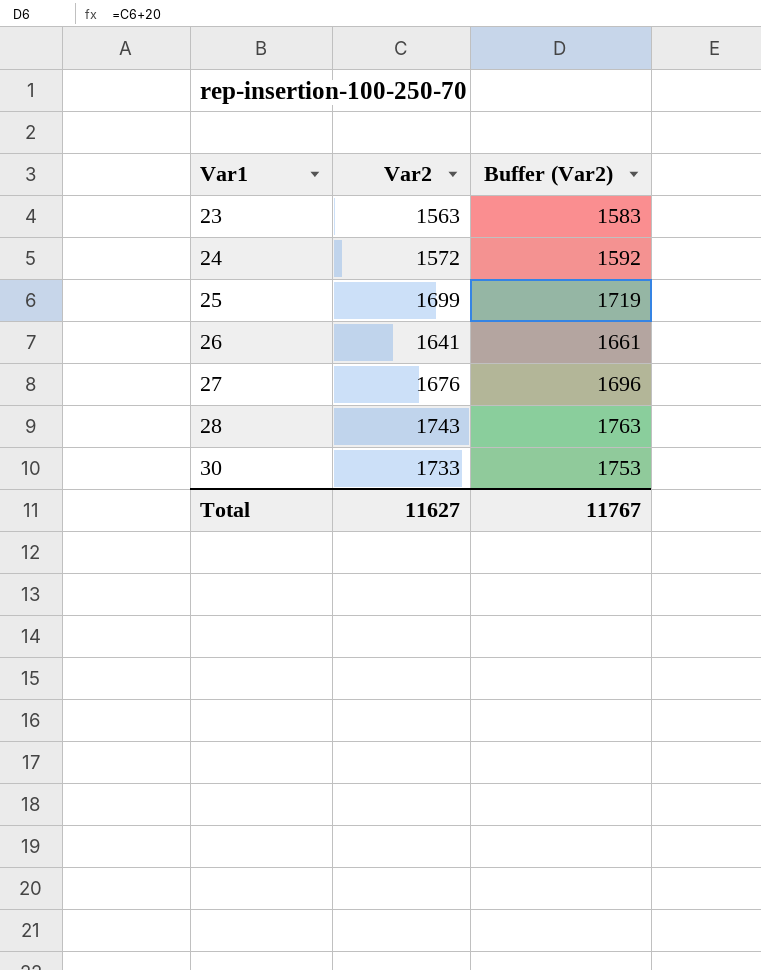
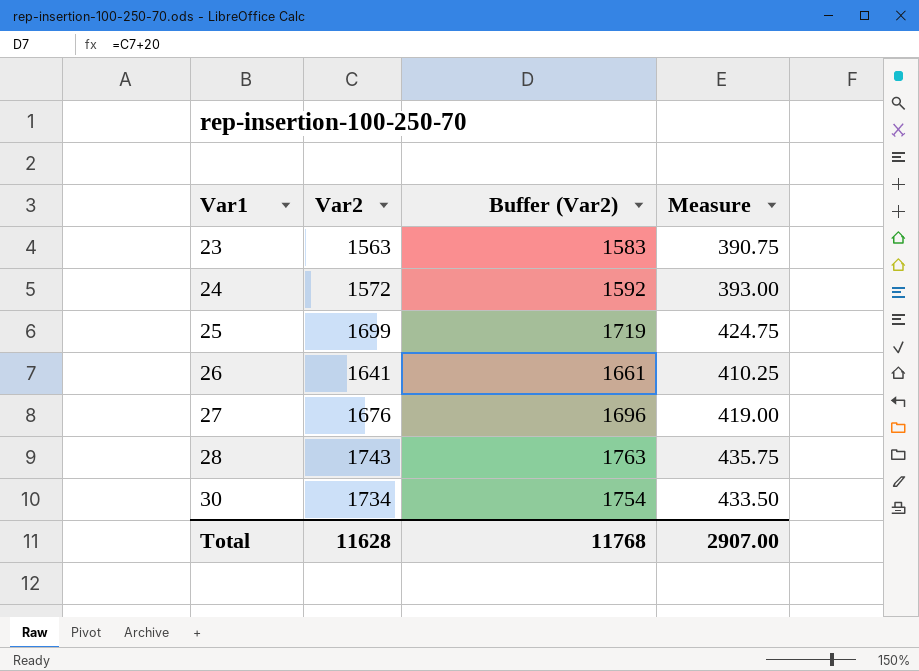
column Measure | formula: none -> [Var2] * 0.25
30 | Var2: 1733 -> 1734
30 | Buffer (Var2): 1753 -> 1754
Total | Var2: 11627 -> 11628
Total | Buffer (Var2): 11767 -> 11768

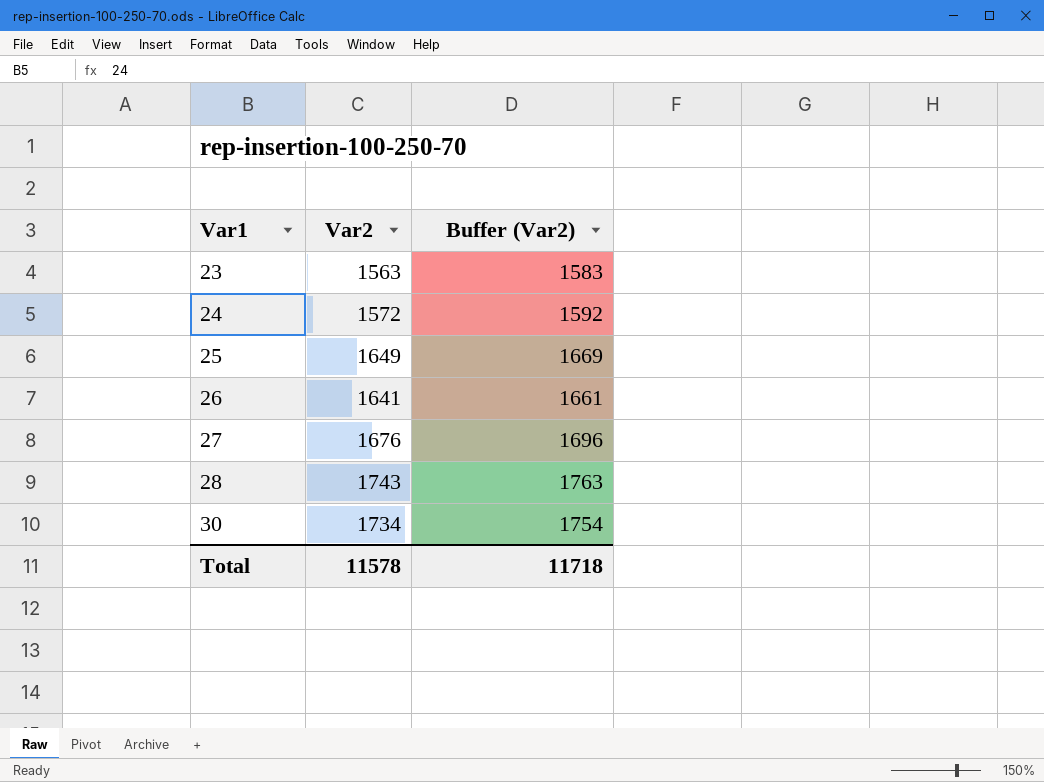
column Measure | formula: [Var2] * 0.25 -> none
25 | Var2: 1699 -> 1649
25 | Buffer (Var2): 1719 -> 1669
Total | Var2: 11628 -> 11578
Total | Buffer (Var2): 11768 -> 11718

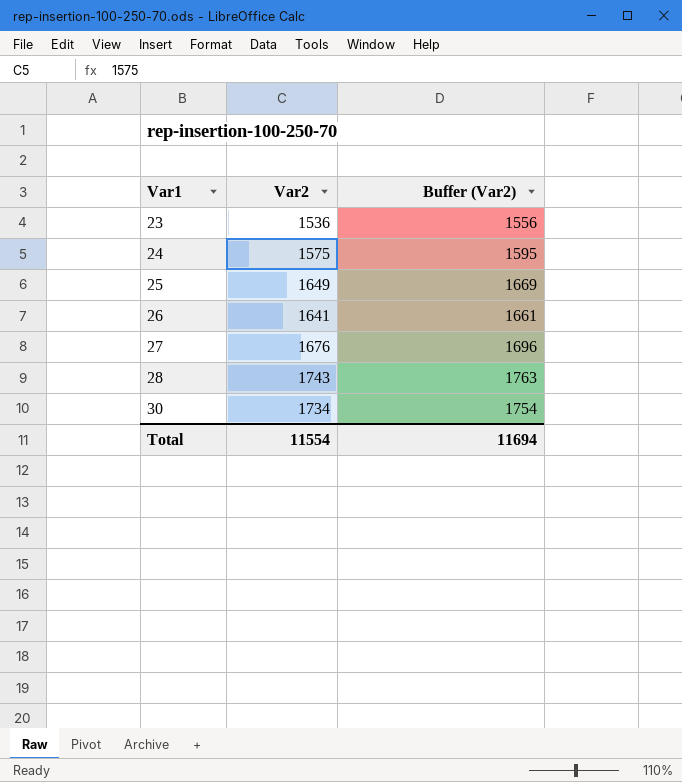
23 | Var2: 1563 -> 1536
23 | Buffer (Var2): 1583 -> 1556
24 | Var2: 1572 -> 1575
24 | Buffer (Var2): 1592 -> 1595
Total | Var2: 11578 -> 11554
Total | Buffer (Var2): 11718 -> 11694

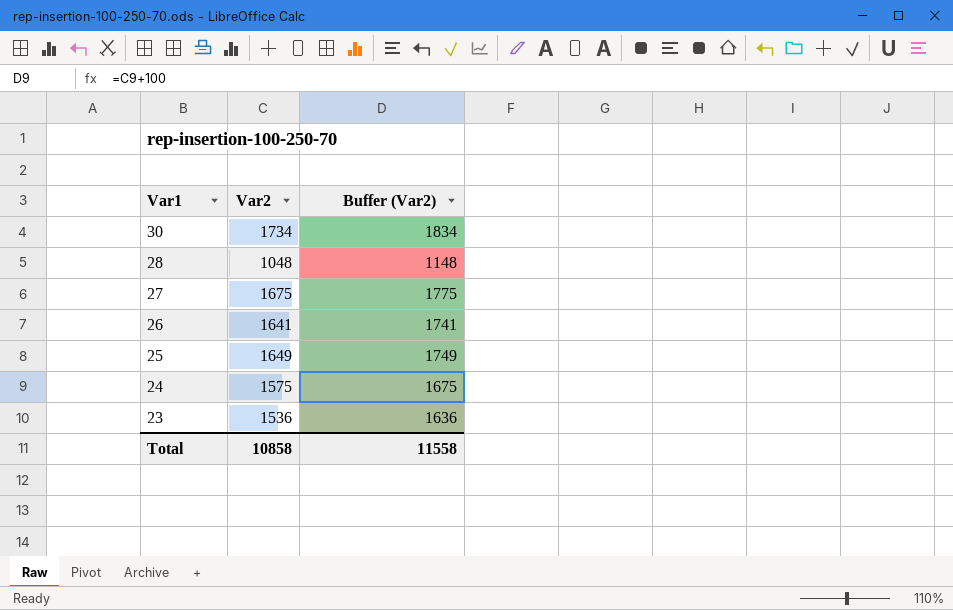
row order: Var1 ascending -> Var1 descending
column Buffer (Var2) | formula: [Var2] + 20 -> [Var2] + 100
28 | Var2: 1743 -> 1048
27 | Var2: 1676 -> 1675
Total | Var2: 11554 -> 10858
Total | Buffer (Var2): 11694 -> 11558

